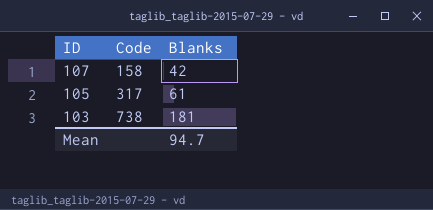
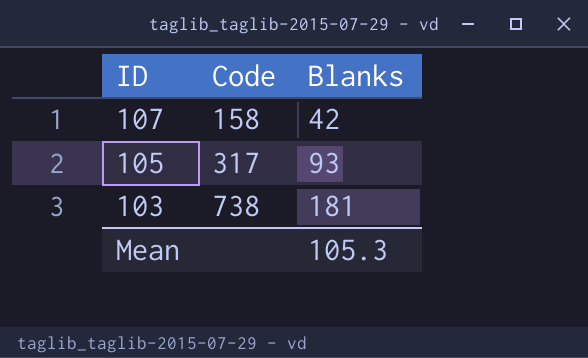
105 | Blanks: 61 -> 93
Mean | Blanks: 94.7 -> 105.3

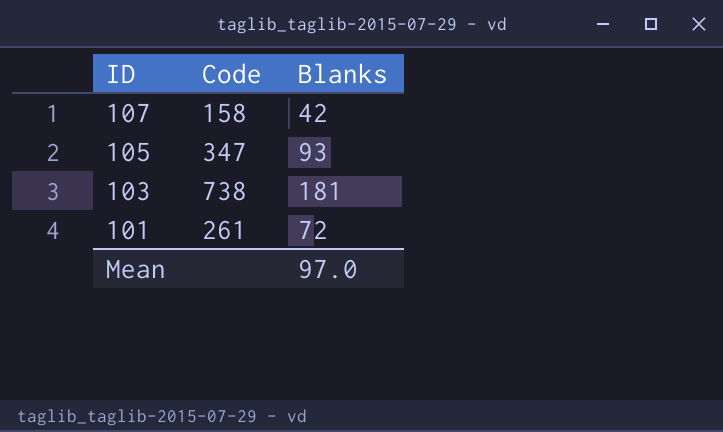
105 | Code: 317 -> 347
row 101: none -> 261 | 72
Mean | Blanks: 105.3 -> 97.0

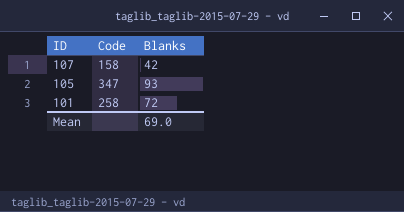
row 103: 738 | 181 -> none
101 | Code: 261 -> 258
Mean | Blanks: 97.0 -> 69.0

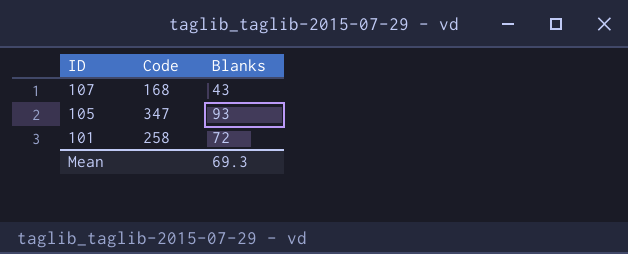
107 | Code: 158 -> 168
107 | Blanks: 42 -> 43
Mean | Blanks: 69.0 -> 69.3

